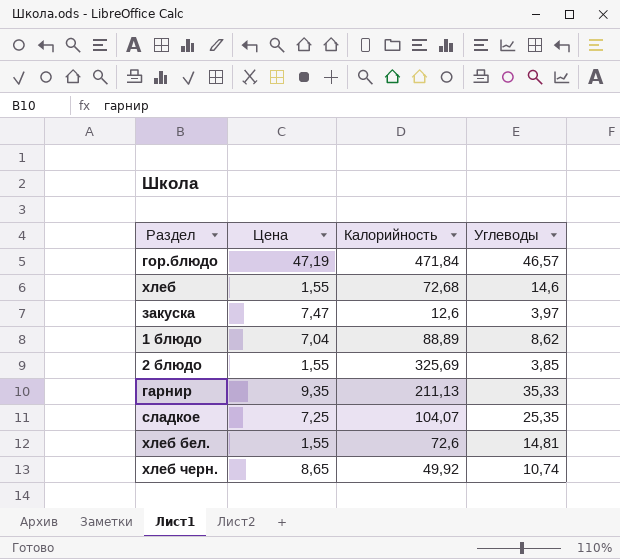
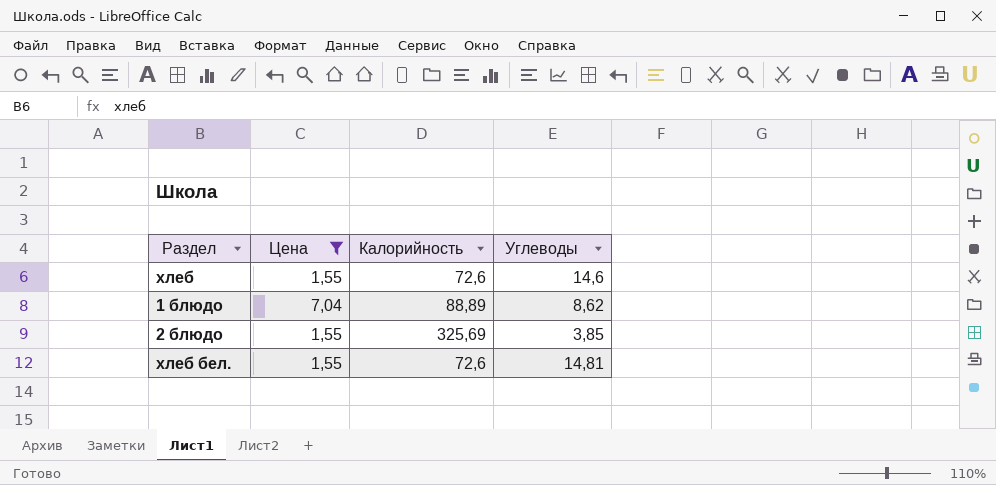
filter: none -> Цена <= 7,04
хлеб | Калорийность: 72,68 -> 72,6

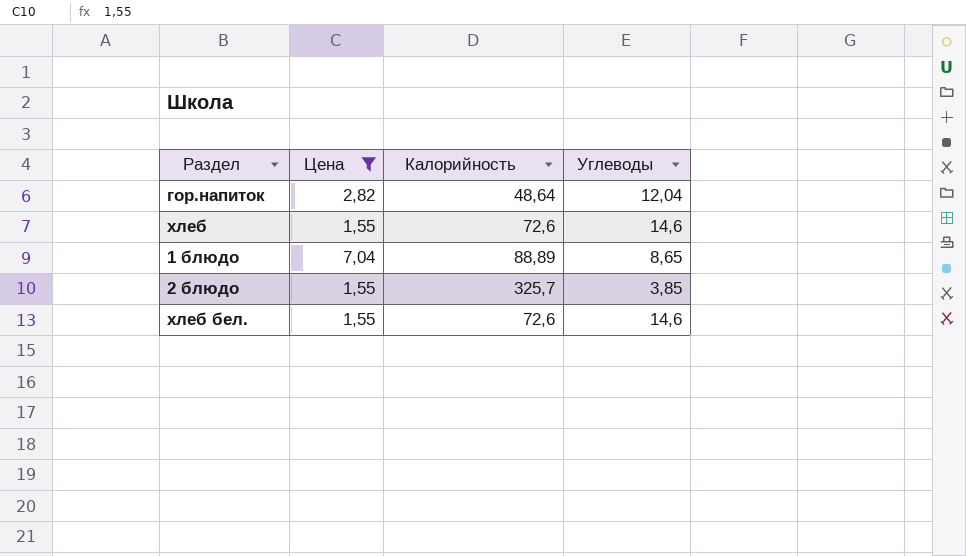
row гор.напиток: none -> 2,82 | 48,64 | 12,04
1 блюдо | Углеводы: 8,62 -> 8,65
2 блюдо | Калорийность: 325,69 -> 325,7
хлеб бел. | Углеводы: 14,81 -> 14,6

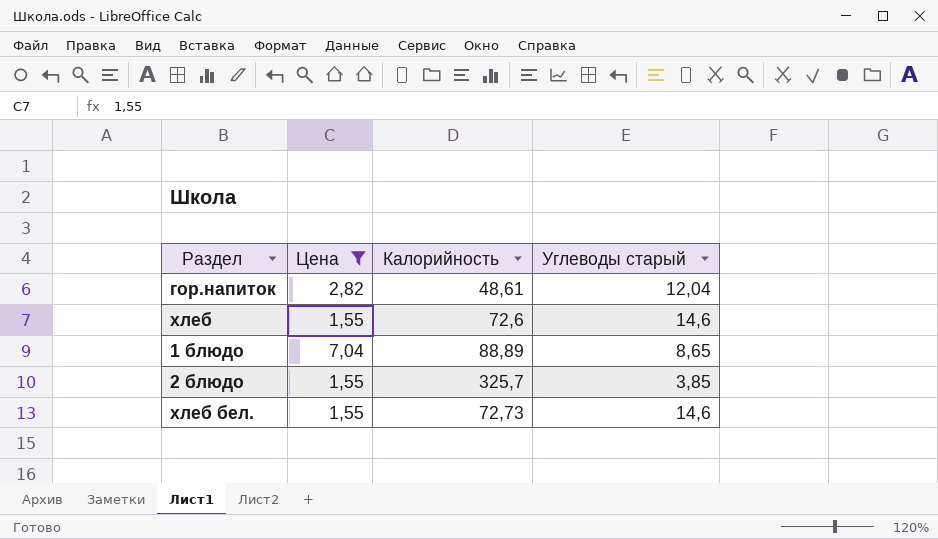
column name: Углеводы -> Углеводы старый
гор.напиток | Калорийность: 48,64 -> 48,61
хлеб бел. | Калорийность: 72,6 -> 72,73

